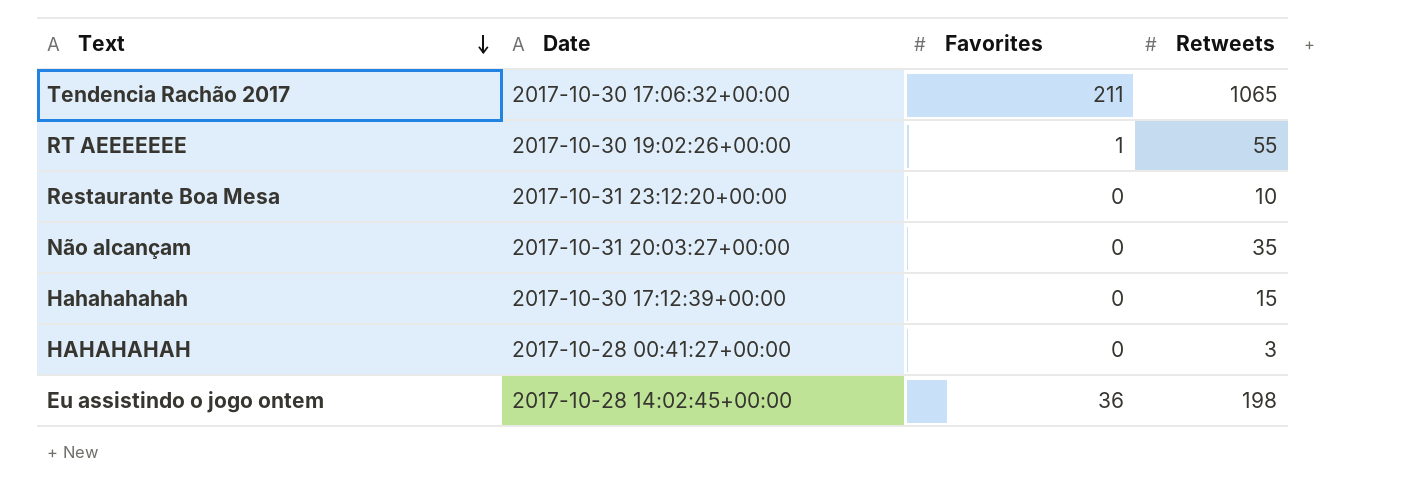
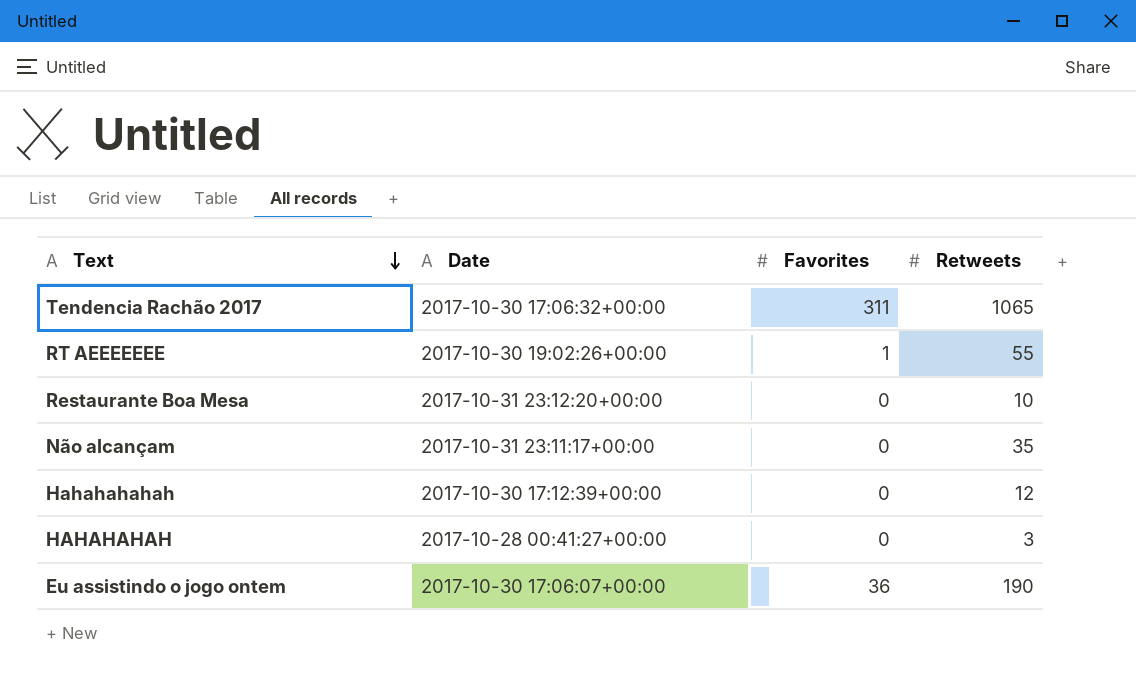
Tendencia Rachão 2017 | Favorites: 211 -> 311
Não alcançam | Date: 2017-10-31 20:03:27+00:00 -> 2017-10-31 23:11:17+00:00
Hahahahahah | Retweets: 15 -> 12
Eu assistindo o jogo ontem | Date: 2017-10-28 14:02:45+00:00 -> 2017-10-30 17:06:07+00:00
Eu assistindo o jogo ontem | Retweets: 198 -> 190

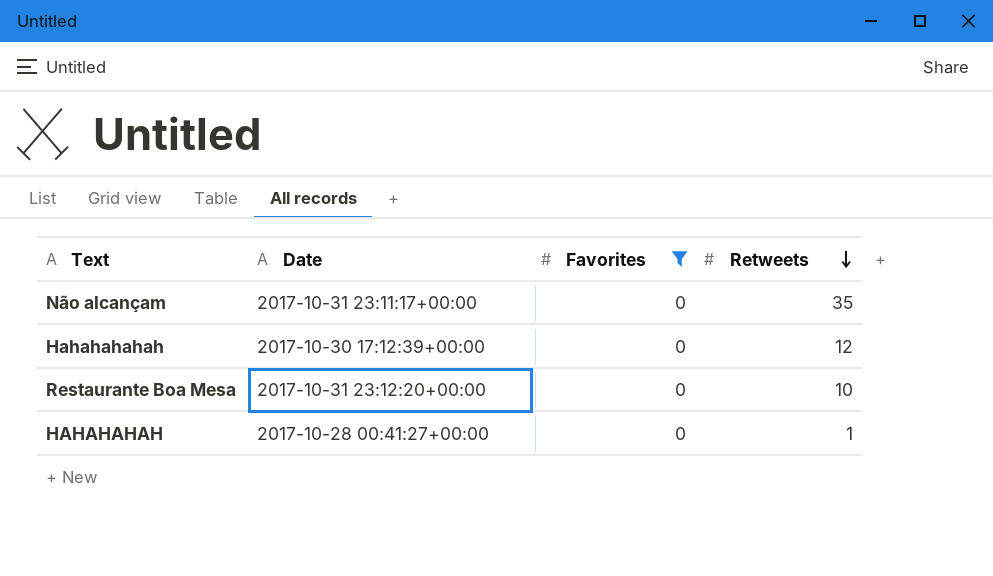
filter: none -> Favorites = 0
row order: Text descending -> Retweets descending
HAHAHAHAH | Retweets: 3 -> 1

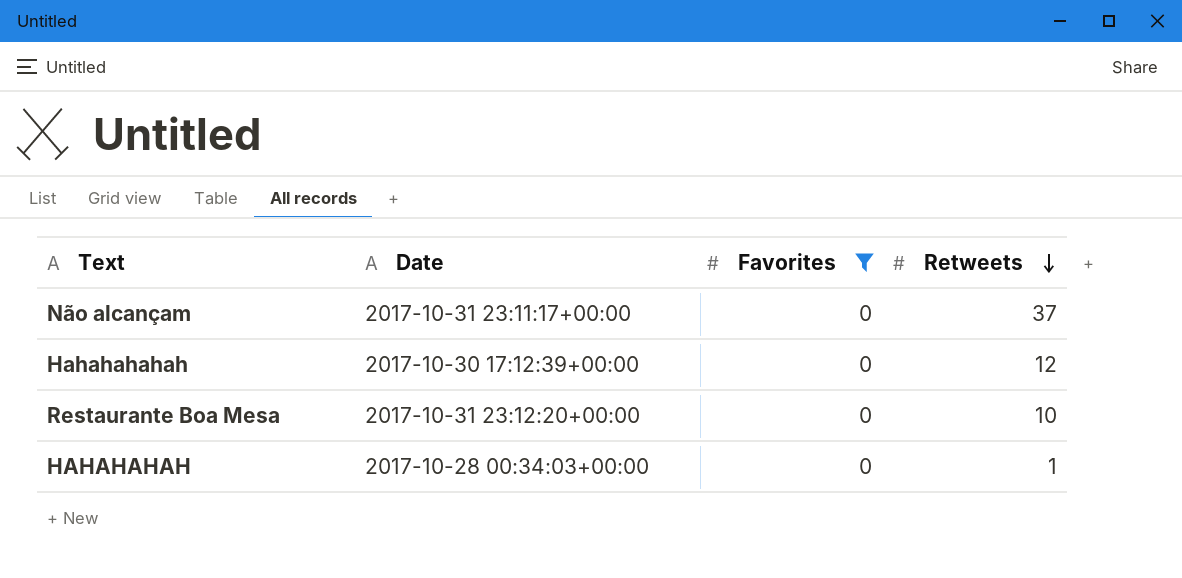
Não alcançam | Retweets: 35 -> 37
HAHAHAHAH | Date: 2017-10-28 00:41:27+00:00 -> 2017-10-28 00:34:03+00:00

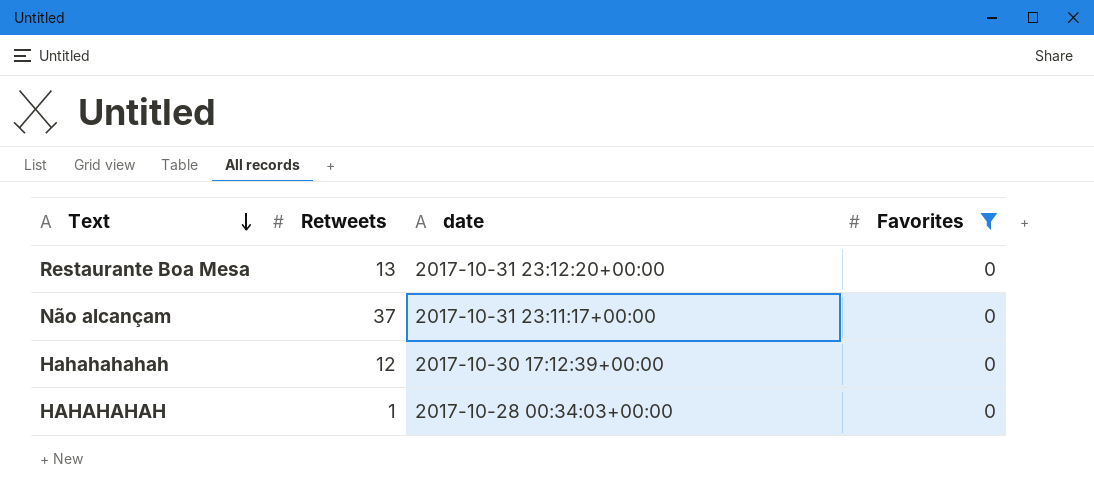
row order: Retweets descending -> Text descending
column Retweets | position: 4 -> 2
column name: Date -> date
Restaurante Boa Mesa | Retweets: 10 -> 13

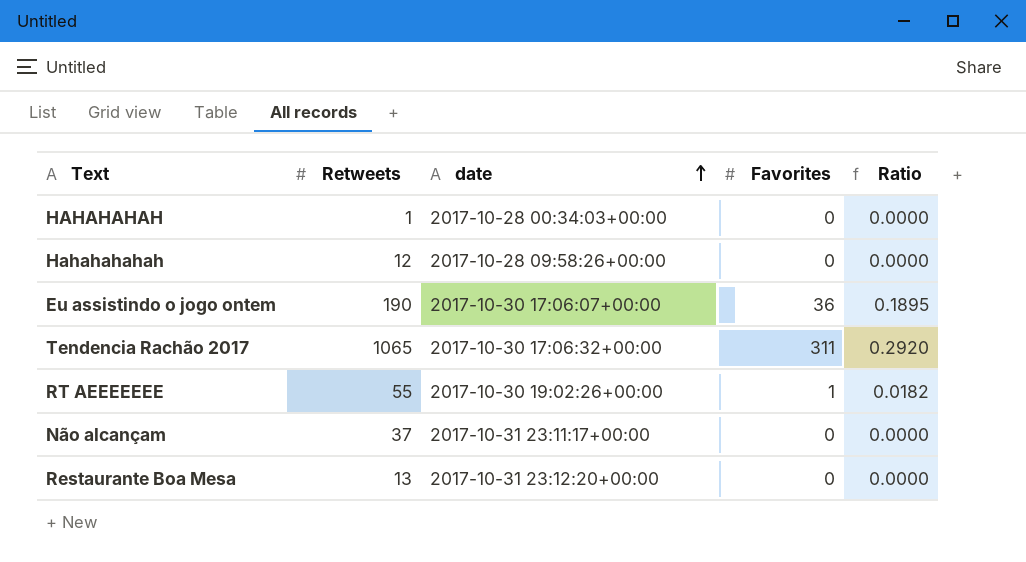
filter: Favorites = 0 -> none
row order: Text descending -> date ascending
column Ratio | formula: none -> [Favorites] / [Retweets]
Hahahahahah | date: 2017-10-30 17:12:39+00:00 -> 2017-10-28 09:58:26+00:00

